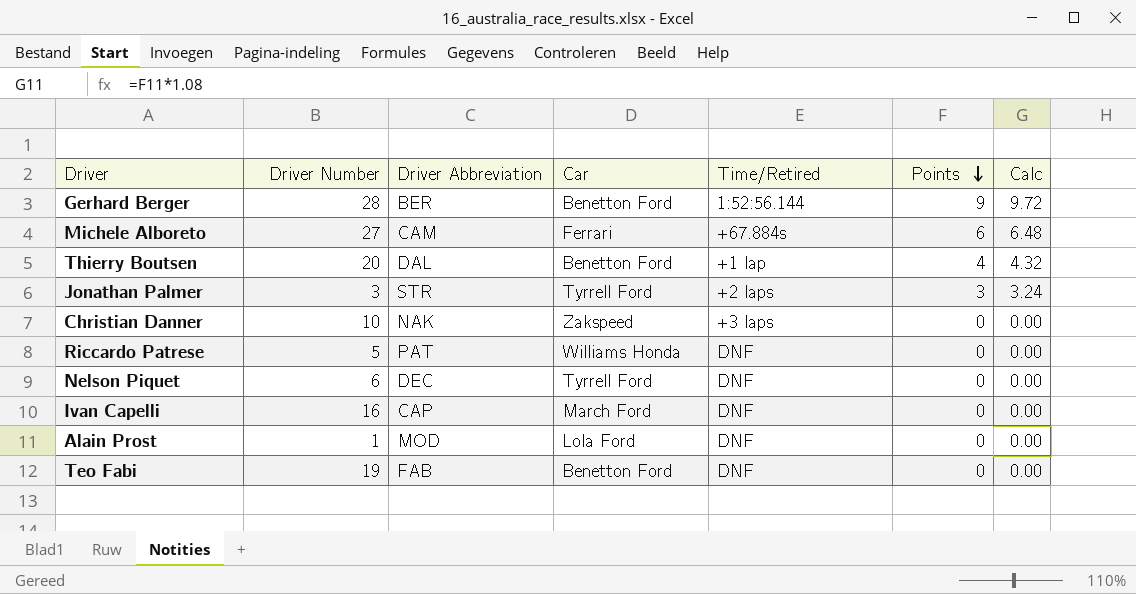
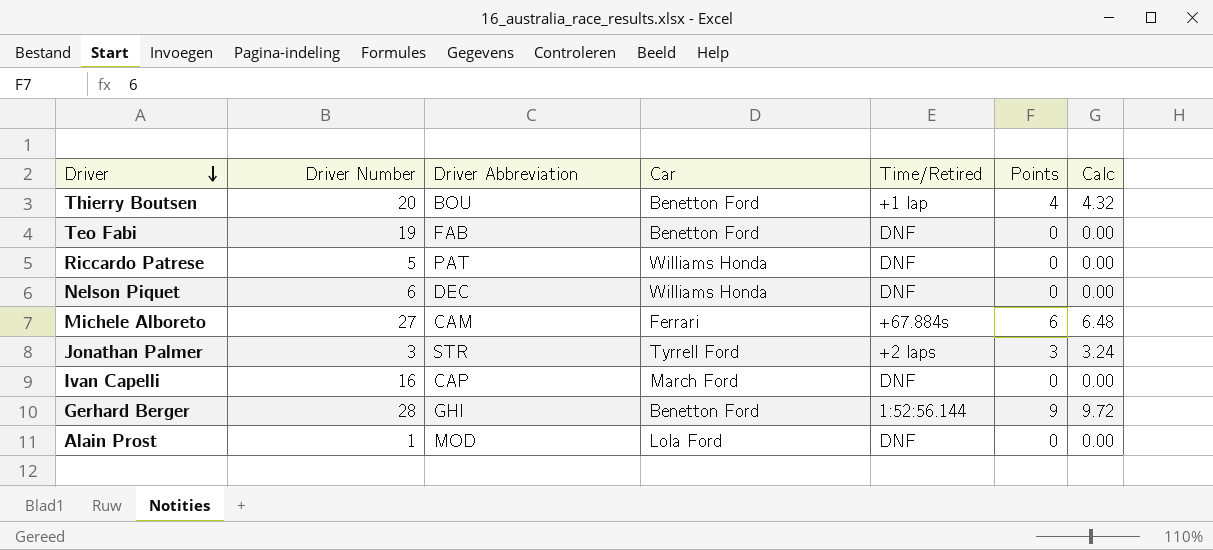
row order: Points descending -> Driver descending
row Christian Danner: 10 | NAK | Zakspeed | +3 laps | 0 | 0.00 -> none
Thierry Boutsen | Driver Abbreviation: DAL -> BOU
Nelson Piquet | Car: Tyrrell Ford -> Williams Honda
Gerhard Berger | Driver Abbreviation: BER -> GHI

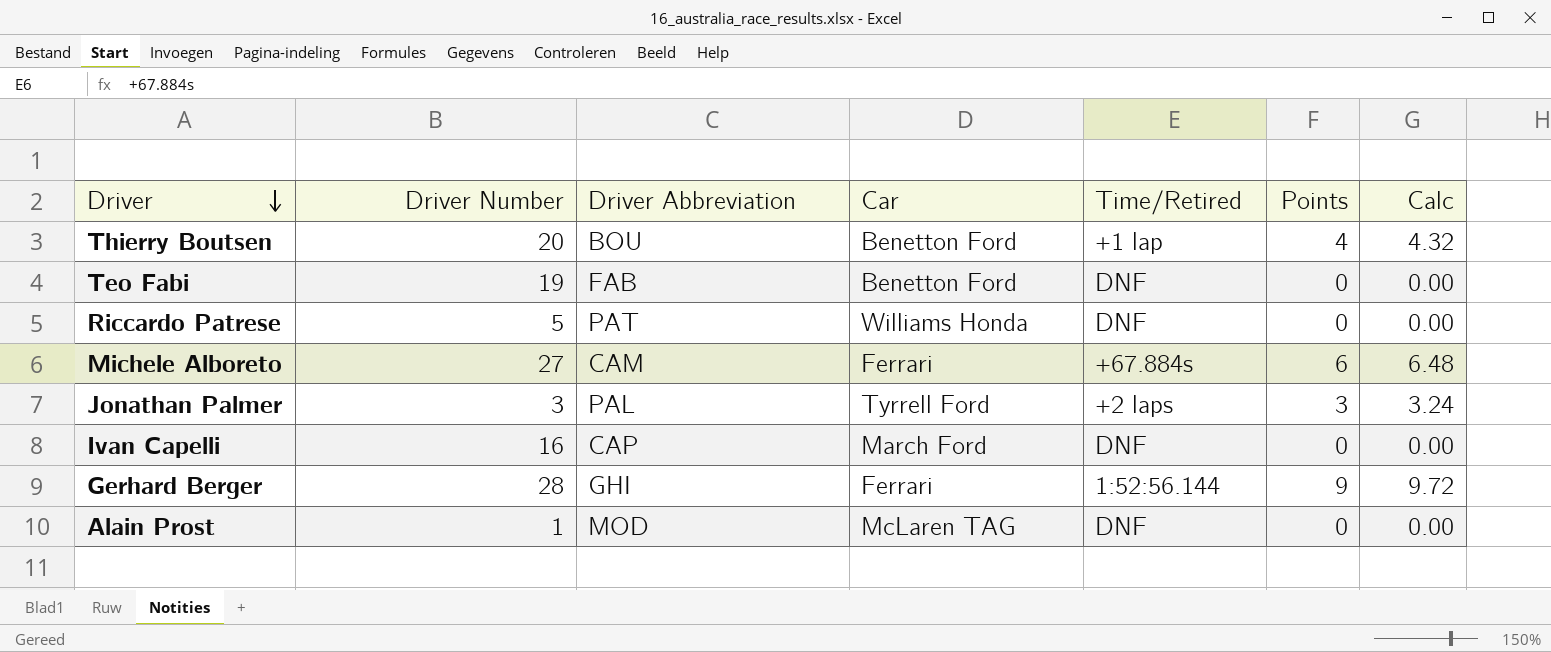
row Nelson Piquet: 6 | DEC | Williams Honda | DNF | 0 | 0.00 -> none
Jonathan Palmer | Driver Abbreviation: STR -> PAL
Gerhard Berger | Car: Benetton Ford -> Ferrari
Alain Prost | Car: Lola Ford -> McLaren TAG

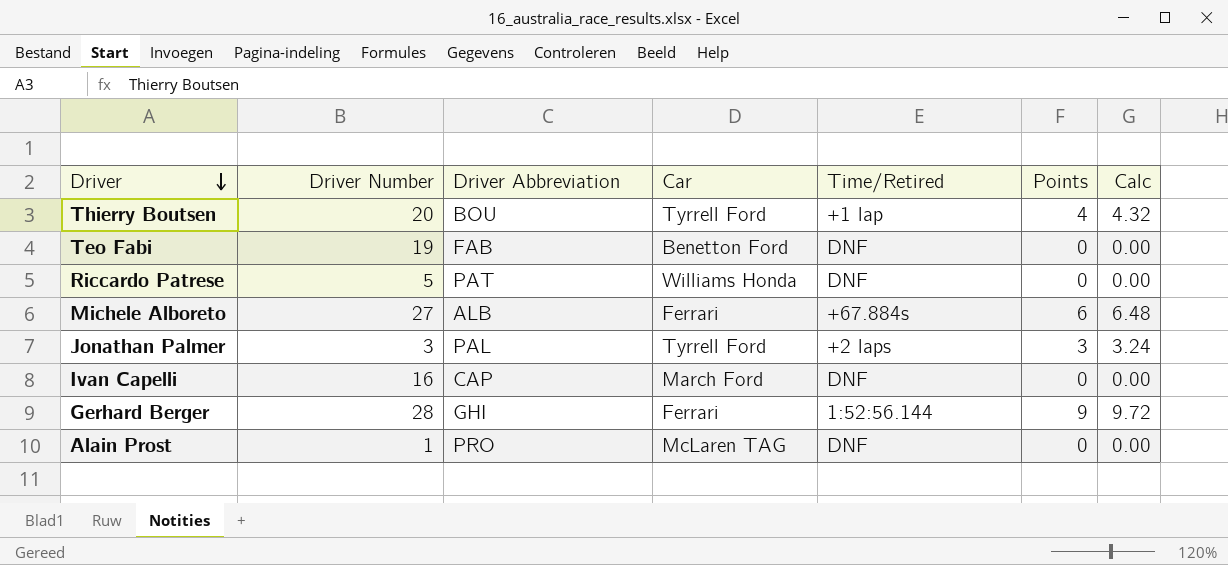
Thierry Boutsen | Car: Benetton Ford -> Tyrrell Ford
Michele Alboreto | Driver Abbreviation: CAM -> ALB
Alain Prost | Driver Abbreviation: MOD -> PRO

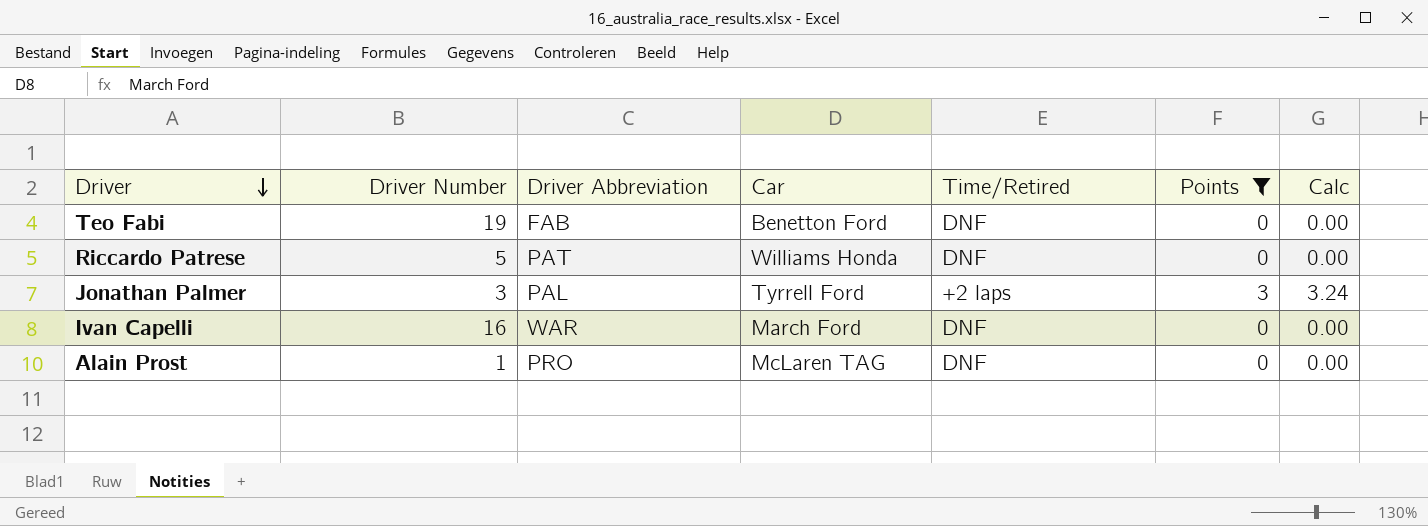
filter: none -> Points <= 3
Ivan Capelli | Driver Abbreviation: CAP -> WAR

